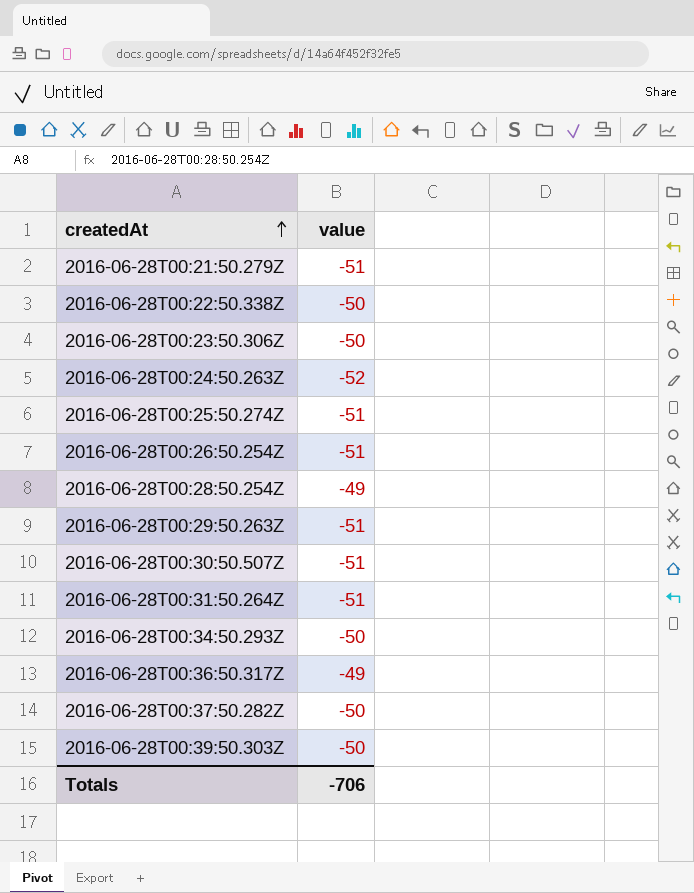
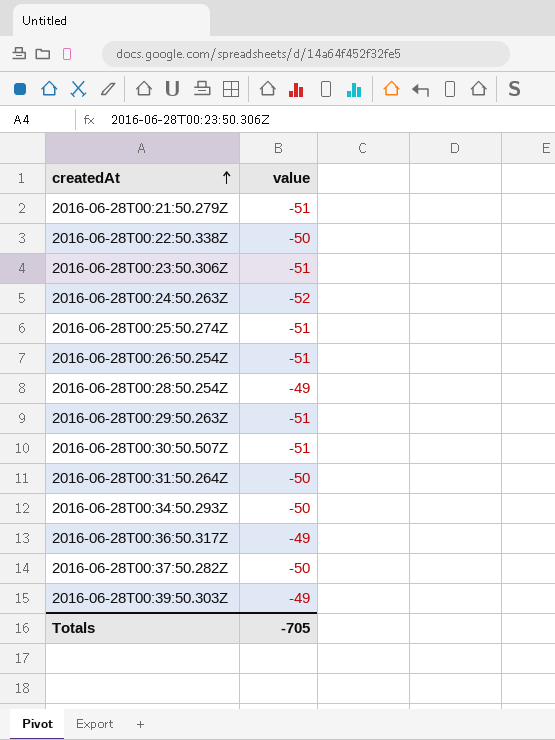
2016-06-28T00:23:50.306Z | value: -50 -> -51
2016-06-28T00:31:50.264Z | value: -51 -> -50
2016-06-28T00:39:50.303Z | value: -50 -> -49
Totals | value: -706 -> -705

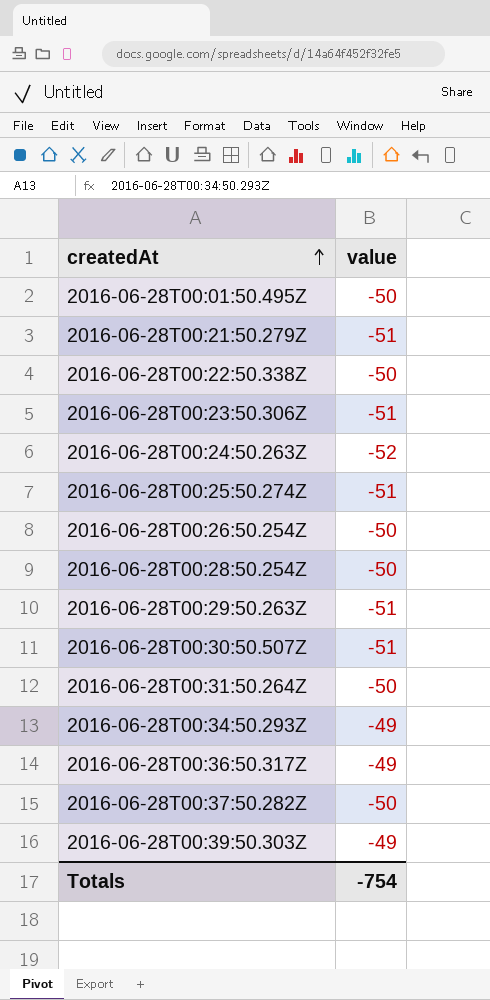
row 2016-06-28T00:01:50.495Z: none -> -50
2016-06-28T00:26:50.254Z | value: -51 -> -50
2016-06-28T00:28:50.254Z | value: -49 -> -50
2016-06-28T00:34:50.293Z | value: -50 -> -49
Totals | value: -705 -> -754

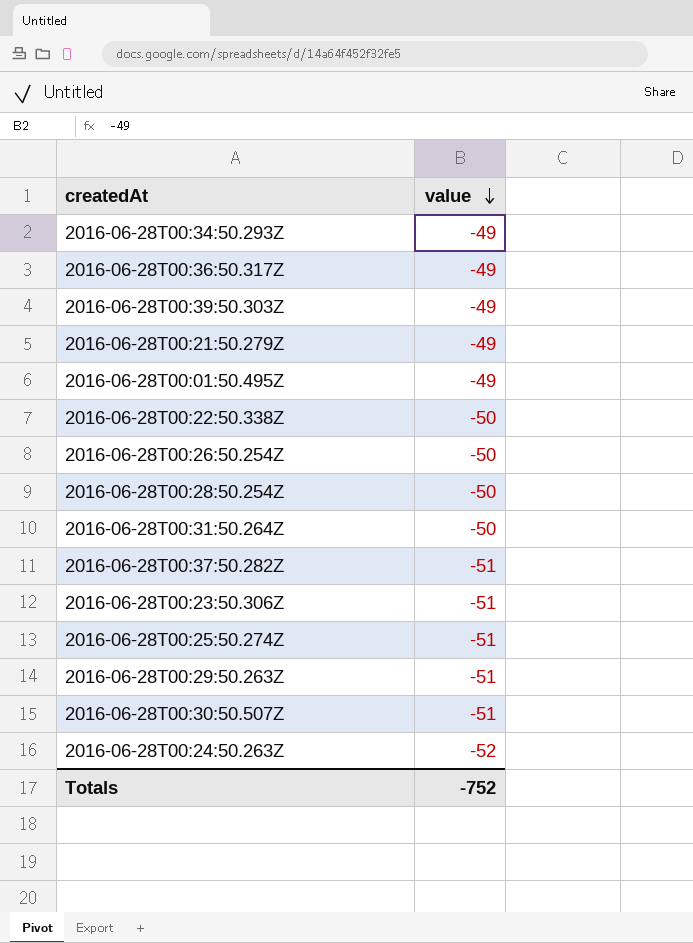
row order: createdAt ascending -> value descending
2016-06-28T00:21:50.279Z | value: -51 -> -49
2016-06-28T00:01:50.495Z | value: -50 -> -49
2016-06-28T00:37:50.282Z | value: -50 -> -51
Totals | value: -754 -> -752

